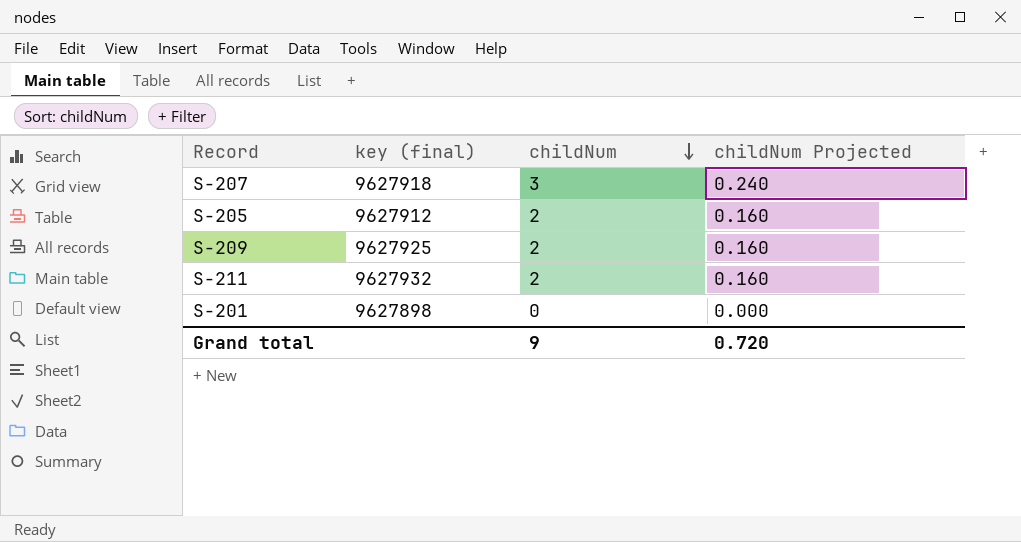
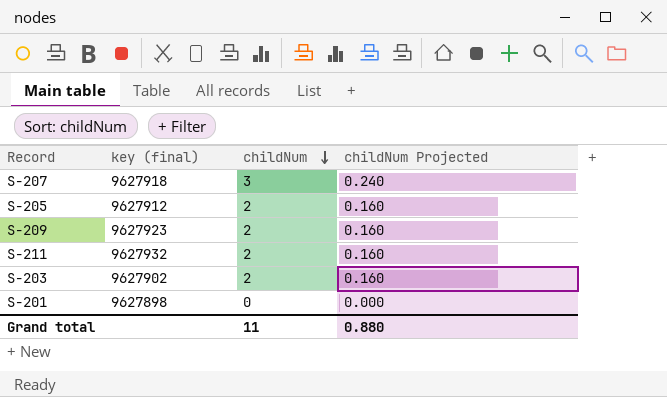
S-209 | key (final): 9627925 -> 9627923
row S-203: none -> 9627902 | 2 | 0.160
Grand total | childNum: 9 -> 11
Grand total | childNum Projected: 0.720 -> 0.880

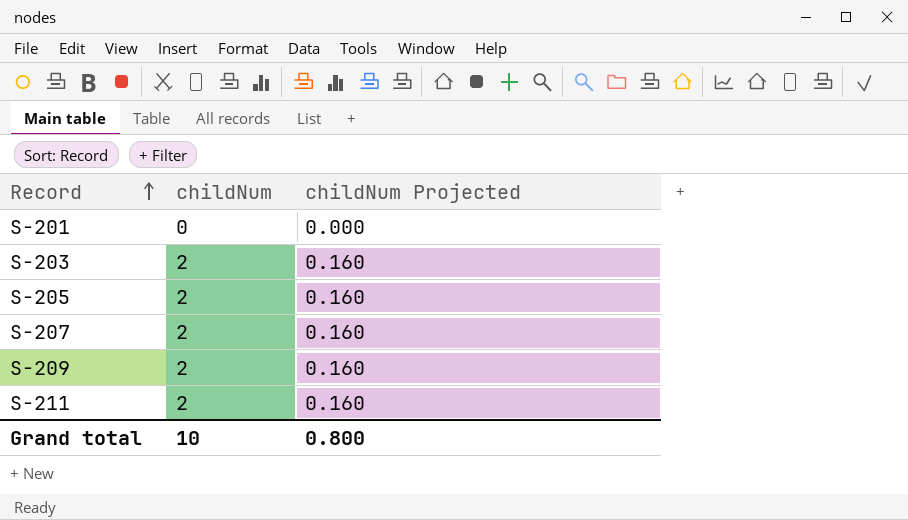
row order: childNum descending -> Record ascending
column key (final) | position: 2 -> none
S-207 | childNum: 3 -> 2
S-207 | childNum Projected: 0.240 -> 0.160
Grand total | childNum: 11 -> 10
Grand total | childNum Projected: 0.880 -> 0.800

